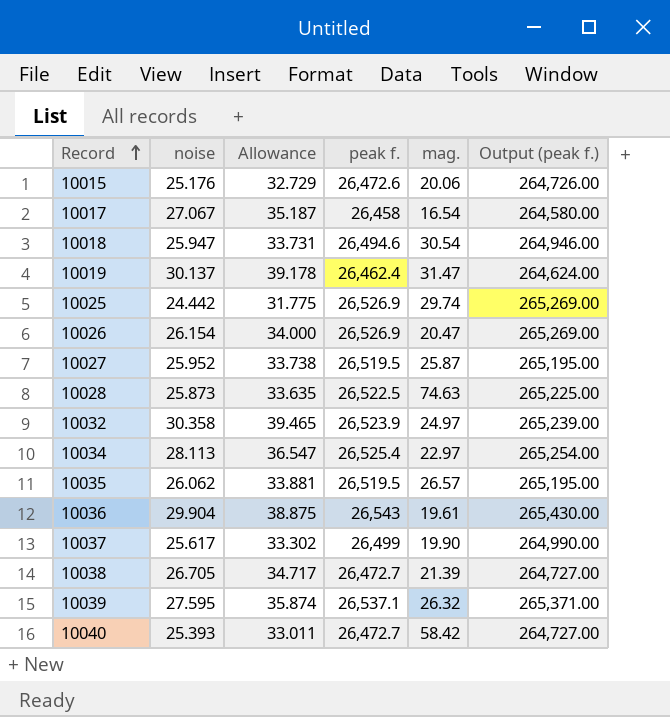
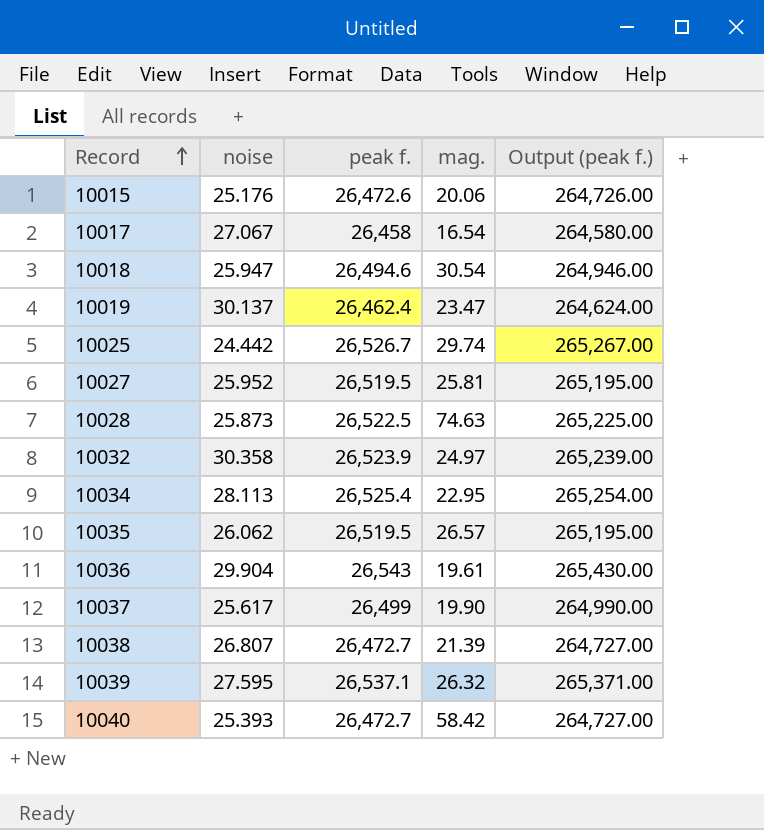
column Allowance | formula: [noise] * 1.3 -> none
row 10026: 26.154 | 34.000 | 26,526.9 | 20.47 | 265,269.00 -> none
10019 | mag.: 31.47 -> 23.47
10025 | peak f.: 26,526.9 -> 26,526.7
10025 | Output (peak f.): 265,269.00 -> 265,267.00
10027 | mag.: 25.87 -> 25.81
10034 | mag.: 22.97 -> 22.95
10038 | noise: 26.705 -> 26.807

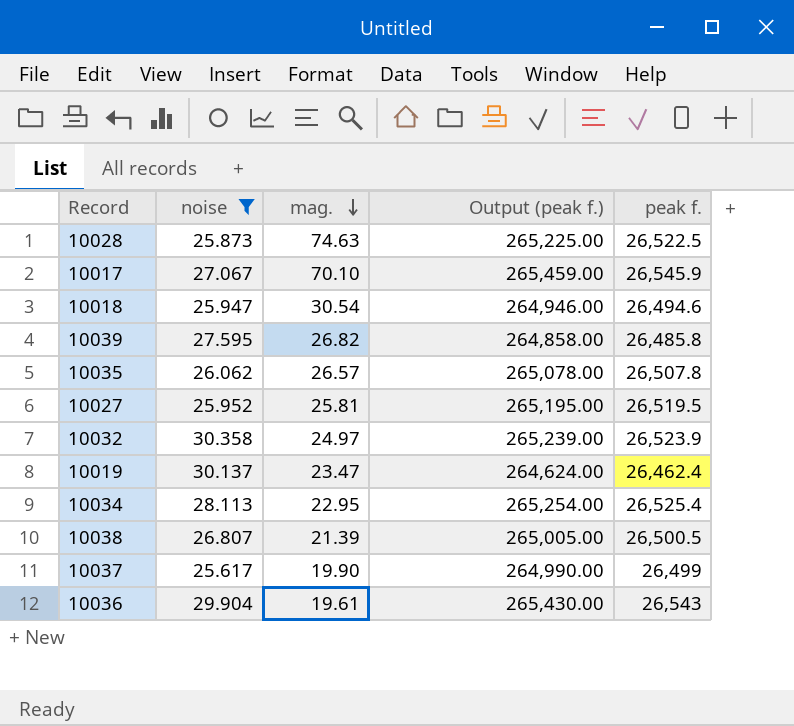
filter: none -> noise >= 25.617
row order: Record ascending -> mag. descending
column peak f. | position: 3 -> 5
10017 | mag.: 16.54 -> 70.10
10017 | Output (peak f.): 264,580.00 -> 265,459.00
10017 | peak f.: 26,458 -> 26,545.9
10039 | mag.: 26.32 -> 26.82
10039 | Output (peak f.): 265,371.00 -> 264,858.00
10039 | peak f.: 26,537.1 -> 26,485.8
10035 | Output (peak f.): 265,195.00 -> 265,078.00
10035 | peak f.: 26,519.5 -> 26,507.8
10038 | Output (peak f.): 264,727.00 -> 265,005.00
10038 | peak f.: 26,472.7 -> 26,500.5

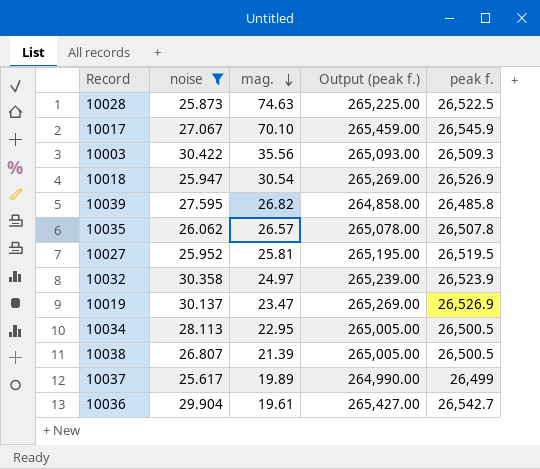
row 10003: none -> 30.422 | 35.56 | 265,093.00 | 26,509.3
10018 | Output (peak f.): 264,946.00 -> 265,269.00
10018 | peak f.: 26,494.6 -> 26,526.9
10019 | Output (peak f.): 264,624.00 -> 265,269.00
10019 | peak f.: 26,462.4 -> 26,526.9
10034 | Output (peak f.): 265,254.00 -> 265,005.00
10034 | peak f.: 26,525.4 -> 26,500.5
10037 | mag.: 19.90 -> 19.89
10036 | Output (peak f.): 265,430.00 -> 265,427.00
10036 | peak f.: 26,543 -> 26,542.7

